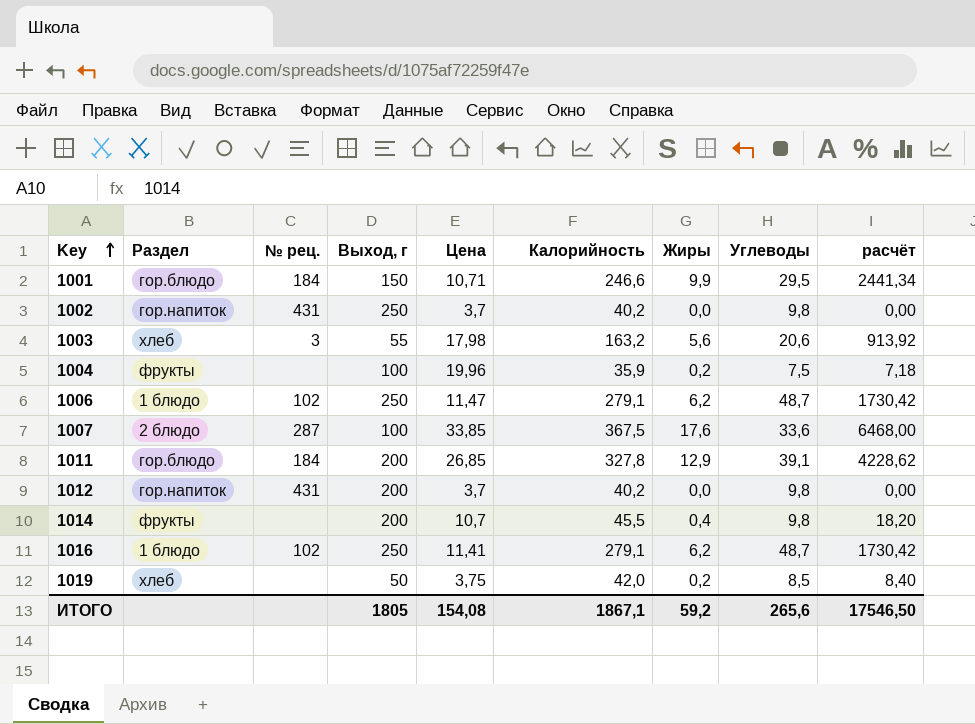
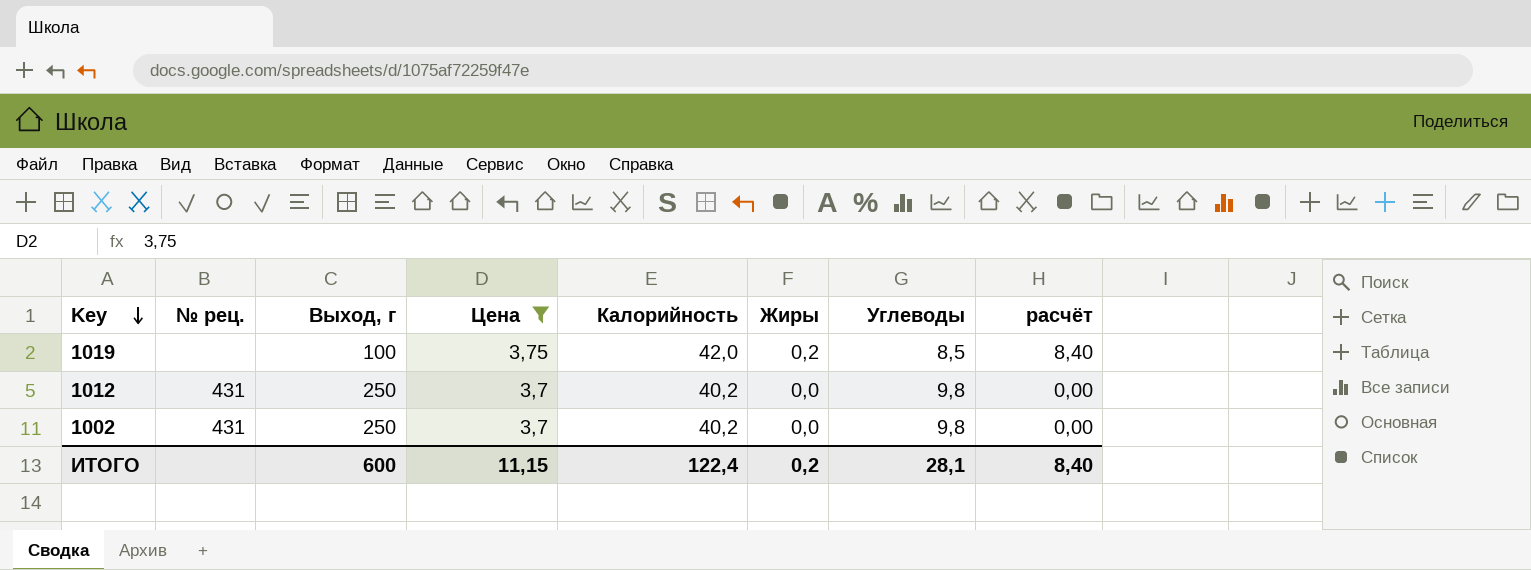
filter: none -> Цена <= 3,75
row order: Key ascending -> Key descending
column Раздел | position: 2 -> none
1019 | Выход, г: 50 -> 100
1012 | Выход, г: 200 -> 250
ИТОГО | Выход, г: 1805 -> 600
ИТОГО | Цена: 154,08 -> 11,15
ИТОГО | Калорийность: 1867,1 -> 122,4
ИТОГО | Жиры: 59,2 -> 0,2
ИТОГО | Углеводы: 265,6 -> 28,1
ИТОГО | расчёт: 17546,50 -> 8,40

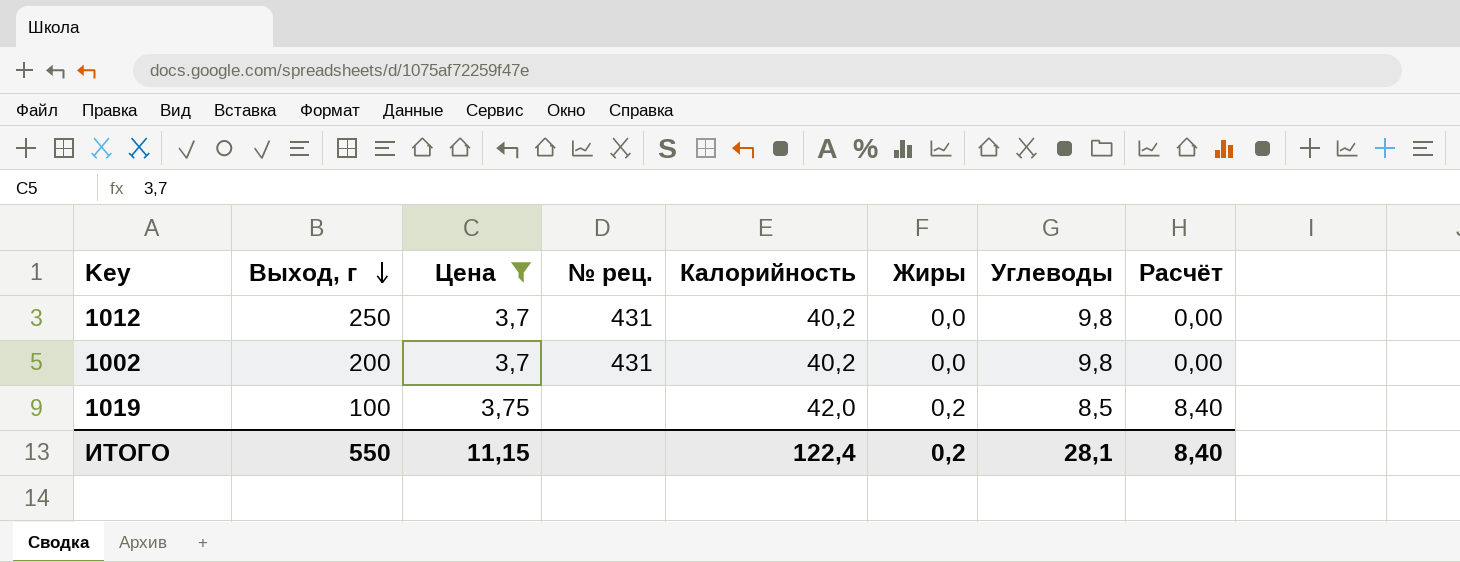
row order: Key descending -> Выход, г descending
column № рец. | position: 2 -> 4
column name: расчёт -> Расчёт
1002 | Выход, г: 250 -> 200
ИТОГО | Выход, г: 600 -> 550

